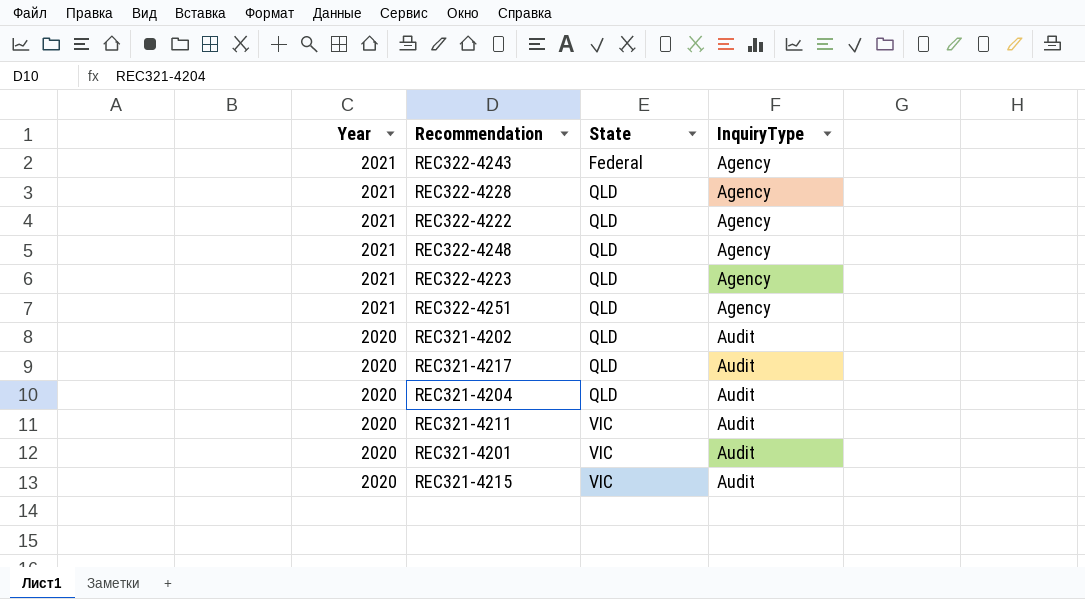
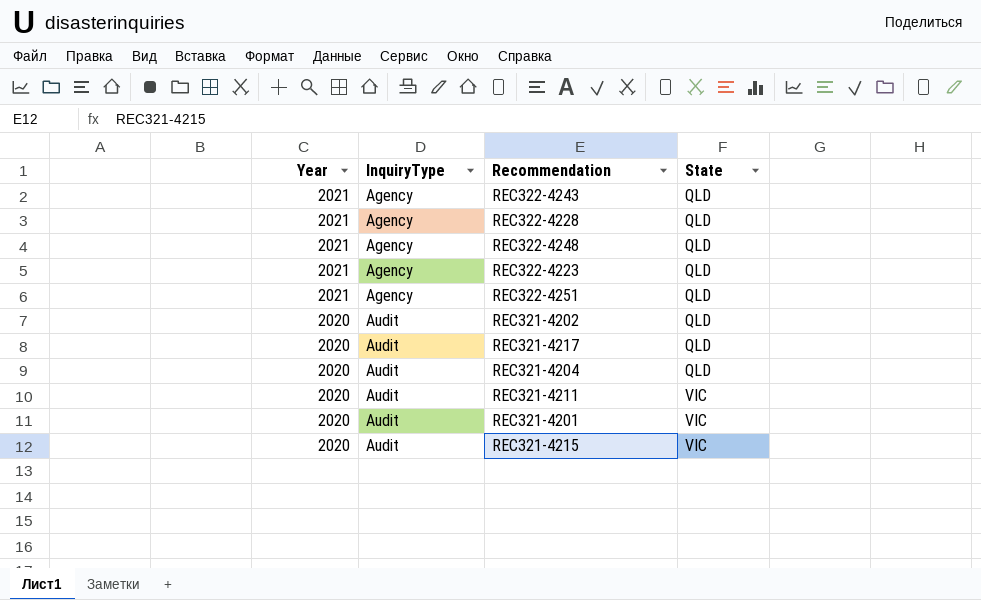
column InquiryType | position: 4 -> 2
row REC322-4222: 2021 | QLD | Agency -> none
REC322-4243 | State: Federal -> QLD

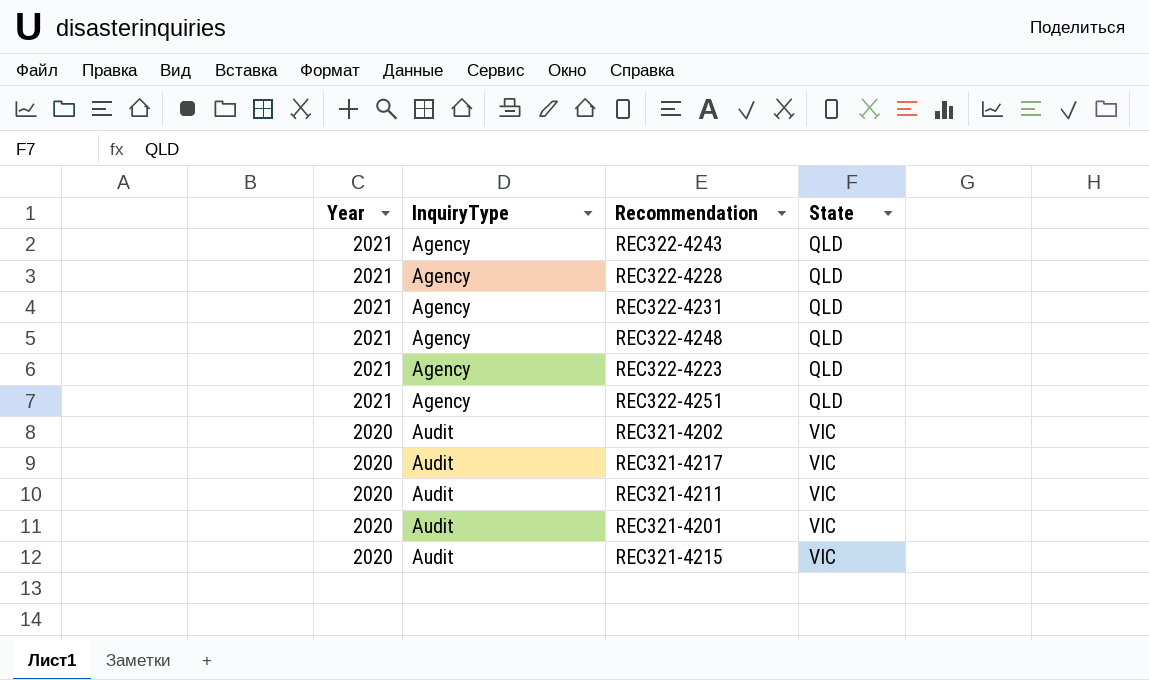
row REC321-4204: 2020 | Audit | QLD -> none
row REC322-4231: none -> 2021 | Agency | QLD
REC321-4202 | State: QLD -> VIC
REC321-4217 | State: QLD -> VIC

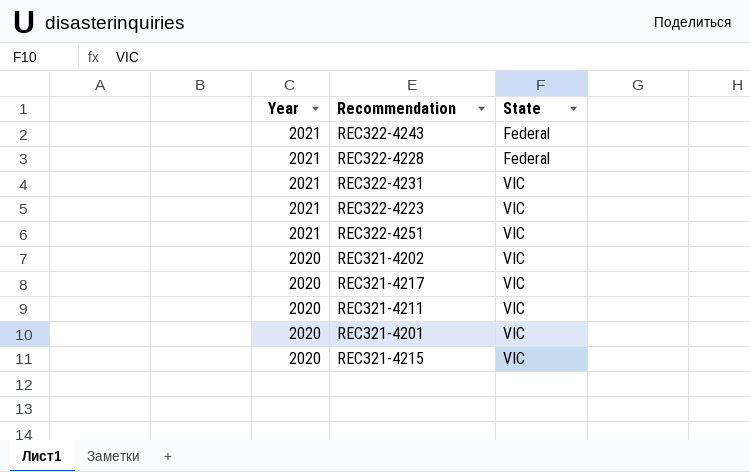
column InquiryType | position: 2 -> none
row REC322-4248: 2021 | Agency | QLD -> none
REC322-4243 | State: QLD -> Federal
REC322-4228 | State: QLD -> Federal
REC322-4231 | State: QLD -> VIC
REC322-4223 | State: QLD -> VIC
REC322-4251 | State: QLD -> VIC

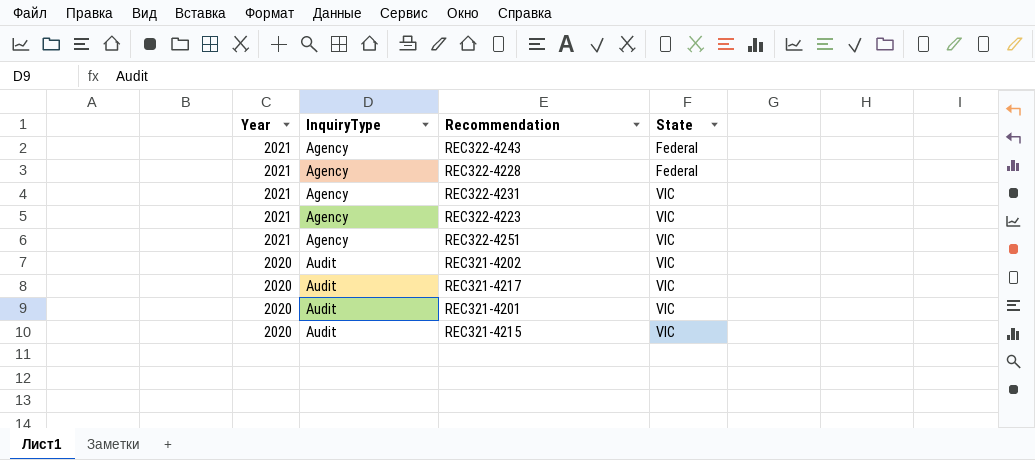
column InquiryType | position: none -> 2
row REC321-4211: 2020 | VIC -> none

